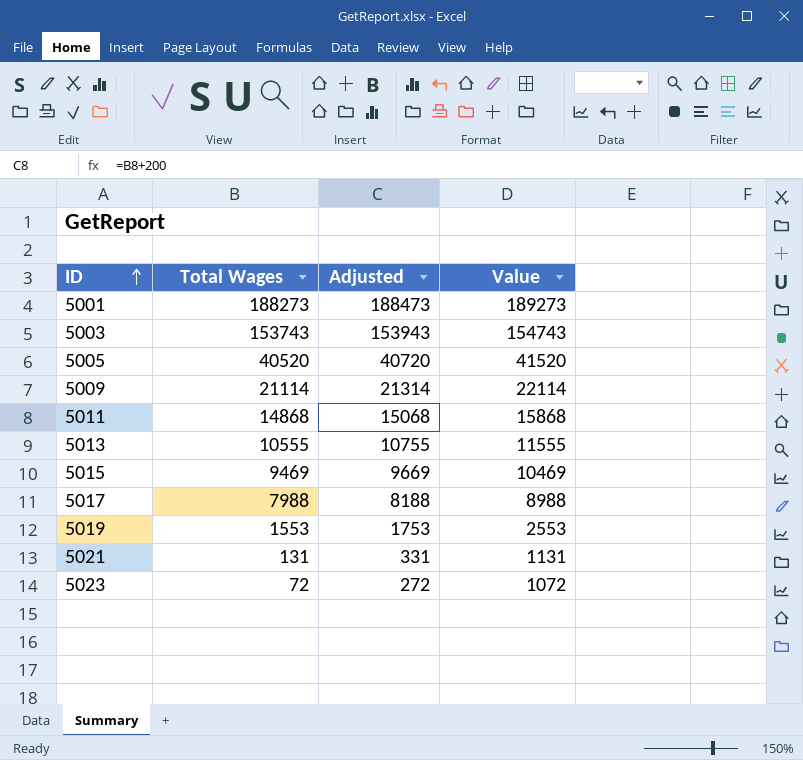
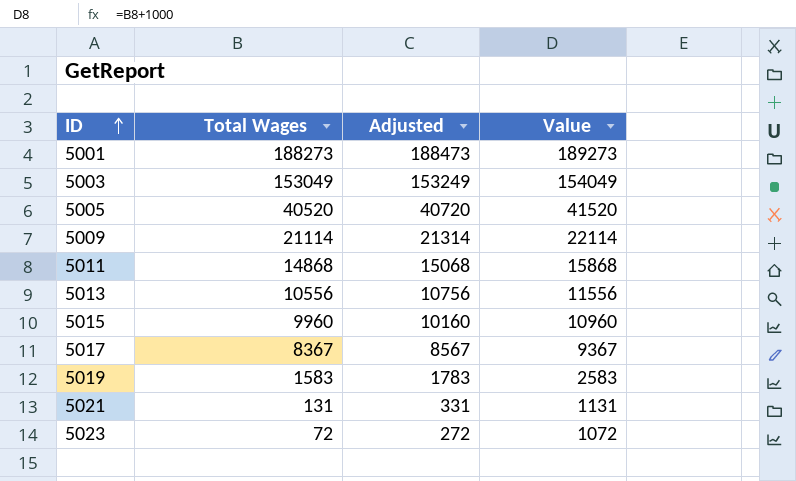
5003 | Total Wages: 153743 -> 153049
5003 | Adjusted: 153943 -> 153249
5003 | Value: 154743 -> 154049
5013 | Total Wages: 10555 -> 10556
5013 | Adjusted: 10755 -> 10756
5013 | Value: 11555 -> 11556
5015 | Total Wages: 9469 -> 9960
5015 | Adjusted: 9669 -> 10160
5015 | Value: 10469 -> 10960
5017 | Total Wages: 7988 -> 8367
5017 | Adjusted: 8188 -> 8567
5017 | Value: 8988 -> 9367
5019 | Total Wages: 1553 -> 1583
5019 | Adjusted: 1753 -> 1783
5019 | Value: 2553 -> 2583

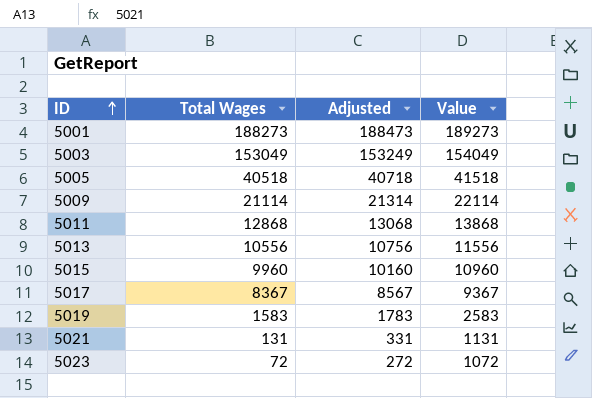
5005 | Total Wages: 40520 -> 40518
5005 | Adjusted: 40720 -> 40718
5005 | Value: 41520 -> 41518
5011 | Total Wages: 14868 -> 12868
5011 | Adjusted: 15068 -> 13068
5011 | Value: 15868 -> 13868

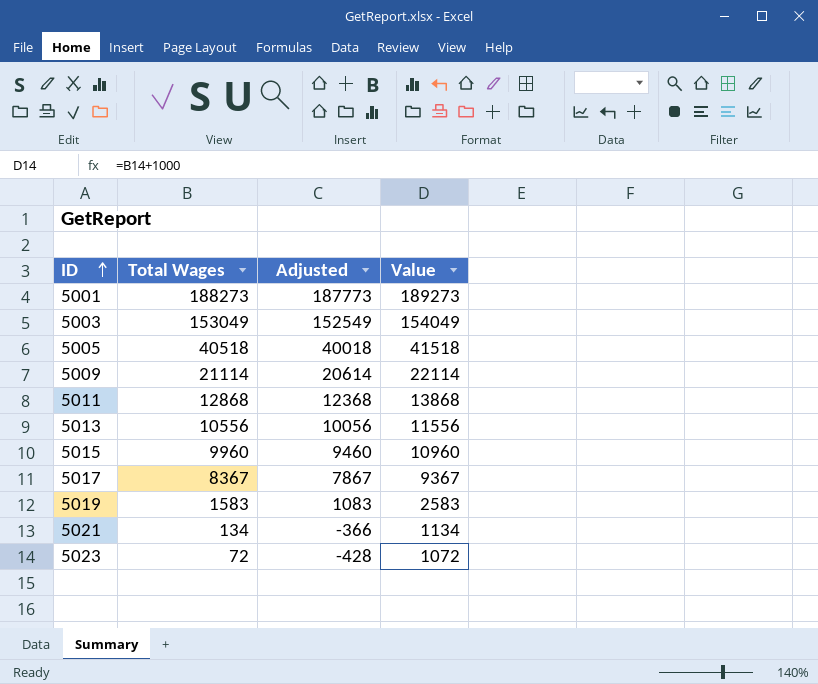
column Adjusted | formula: [Total Wages] + 200 -> [Total Wages] - 500
5021 | Total Wages: 131 -> 134
5021 | Value: 1131 -> 1134

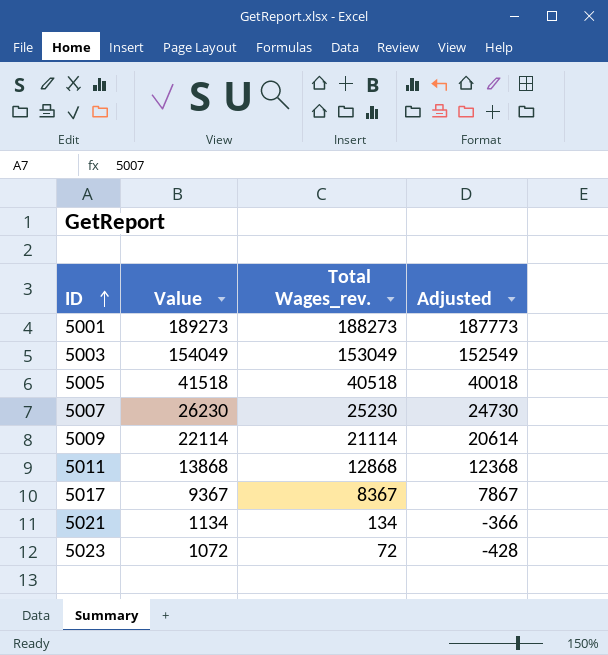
column Value | position: 4 -> 2
column name: Total Wages -> Total Wages_rev.
row 5013: 10556 | 10056 | 11556 -> none
row 5015: 9960 | 9460 | 10960 -> none
row 5019: 1583 | 1083 | 2583 -> none
row 5007: none -> 26230 | 25230 | 24730

